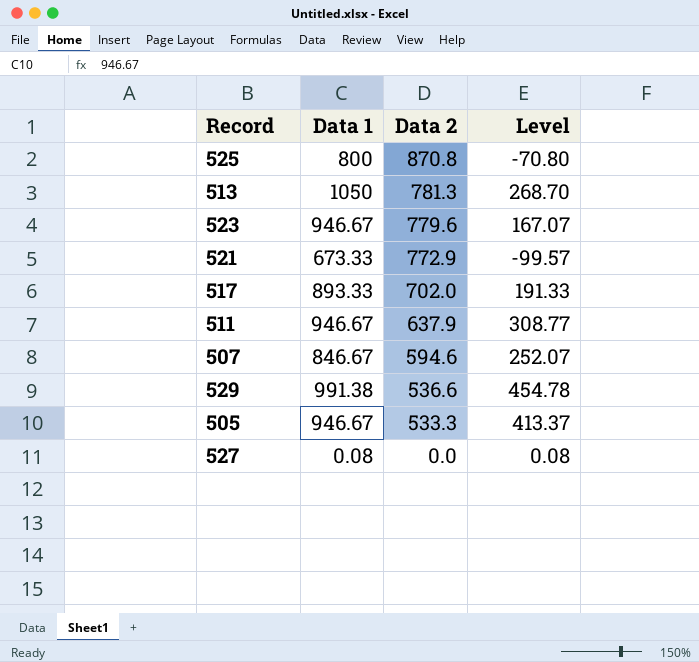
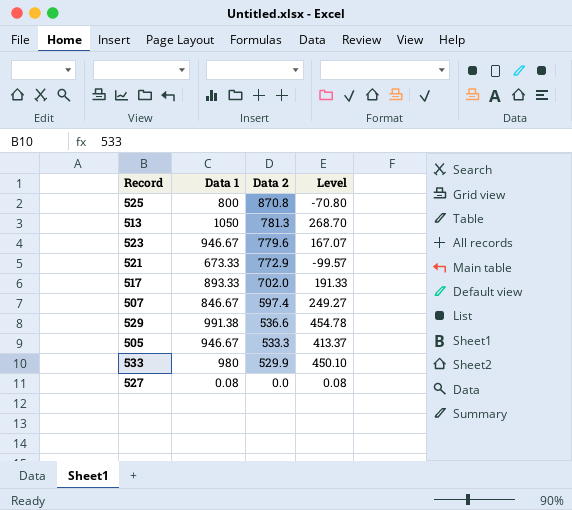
row 511: 946.67 | 637.9 | 308.77 -> none
507 | Data 2: 594.6 -> 597.4
507 | Level: 252.07 -> 249.27
row 533: none -> 980 | 529.9 | 450.10

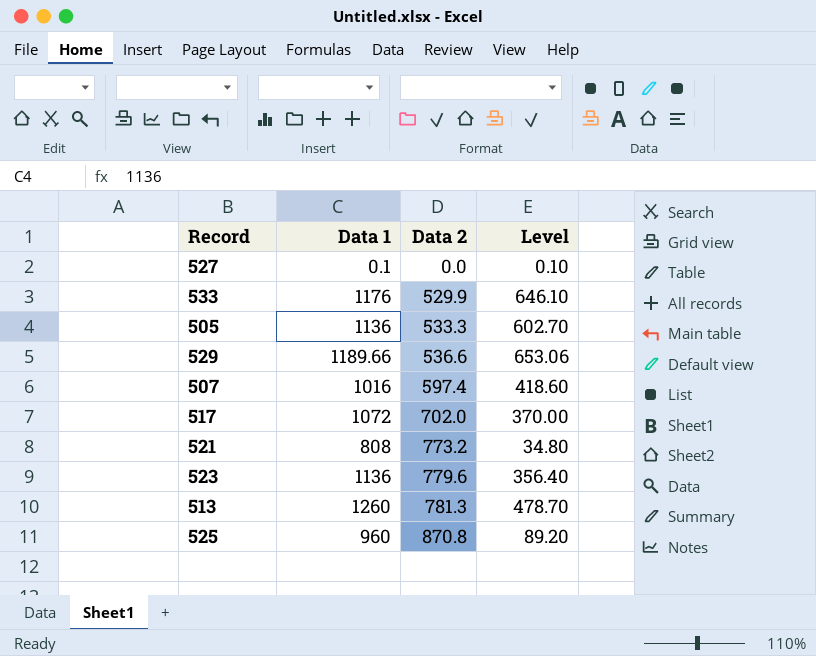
row order: Data 2 descending -> Data 2 ascending
527 | Data 1: 0.08 -> 0.1
527 | Level: 0.08 -> 0.10
533 | Data 1: 980 -> 1176
533 | Level: 450.10 -> 646.10
505 | Data 1: 946.67 -> 1136
505 | Level: 413.37 -> 602.70
529 | Data 1: 991.38 -> 1189.66
529 | Level: 454.78 -> 653.06
507 | Data 1: 846.67 -> 1016
507 | Level: 249.27 -> 418.60
517 | Data 1: 893.33 -> 1072
517 | Level: 191.33 -> 370.00
521 | Data 1: 673.33 -> 808
521 | Data 2: 772.9 -> 773.2
521 | Level: -99.57 -> 34.80
523 | Data 1: 946.67 -> 1136
523 | Level: 167.07 -> 356.40
513 | Data 1: 1050 -> 1260
513 | Level: 268.70 -> 478.70
525 | Data 1: 800 -> 960
525 | Level: -70.80 -> 89.20

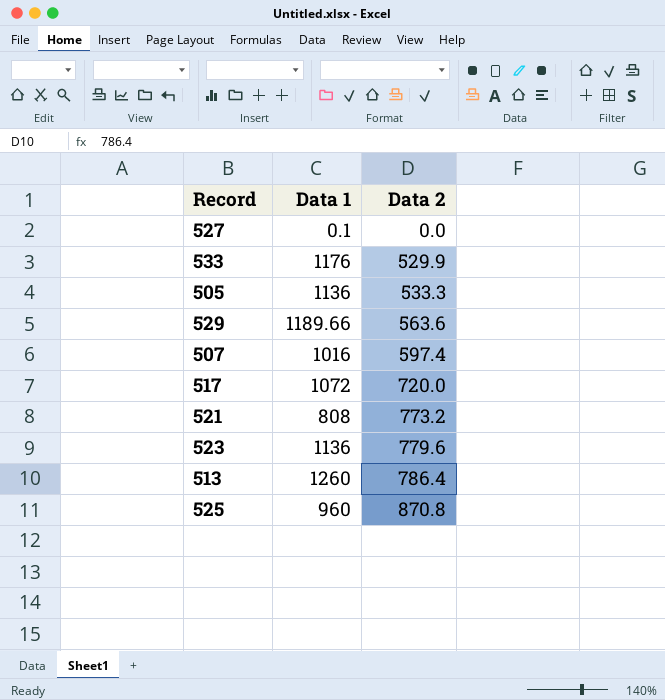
column Level | formula: [Data 1] - [Data 2] -> none
529 | Data 2: 536.6 -> 563.6
517 | Data 2: 702.0 -> 720.0
513 | Data 2: 781.3 -> 786.4

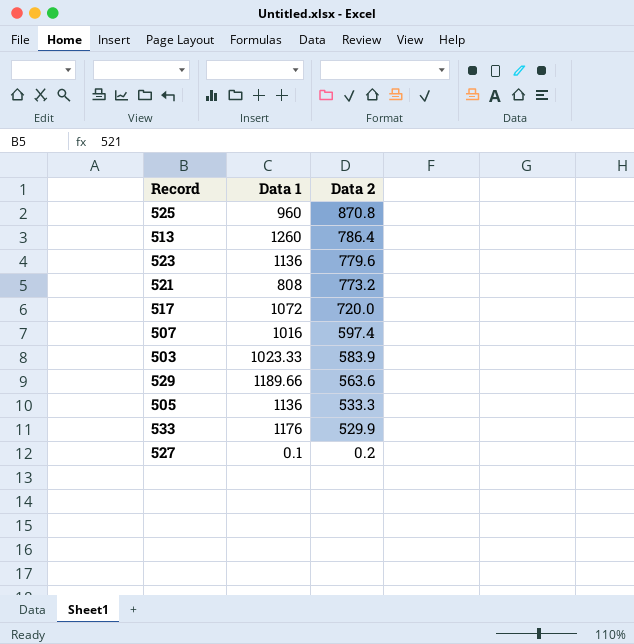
row order: Data 2 ascending -> Data 2 descending
row 503: none -> 1023.33 | 583.9
527 | Data 2: 0.0 -> 0.2

